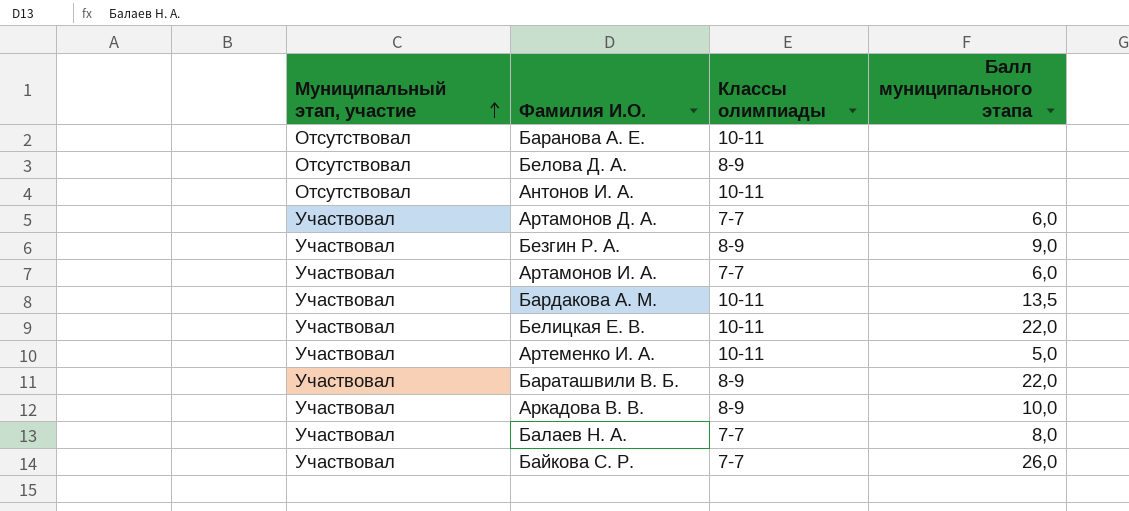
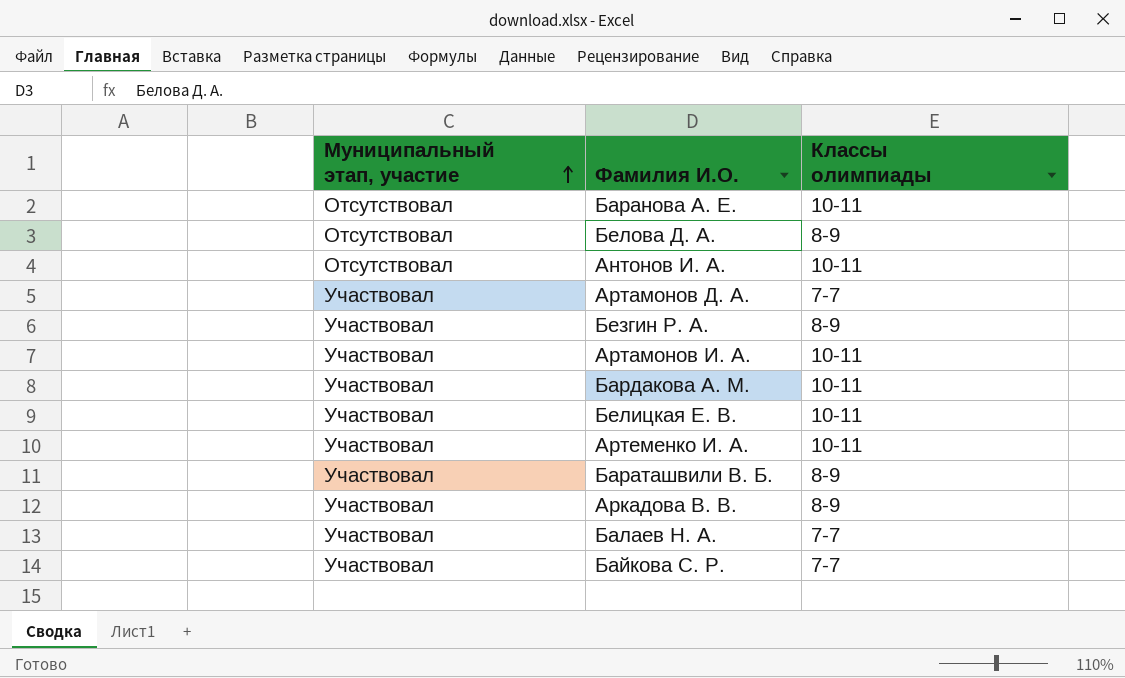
column Балл муниципального этапа | position: 4 -> none
Артамонов И. А. | Классы олимпиады: 7-7 -> 10-11

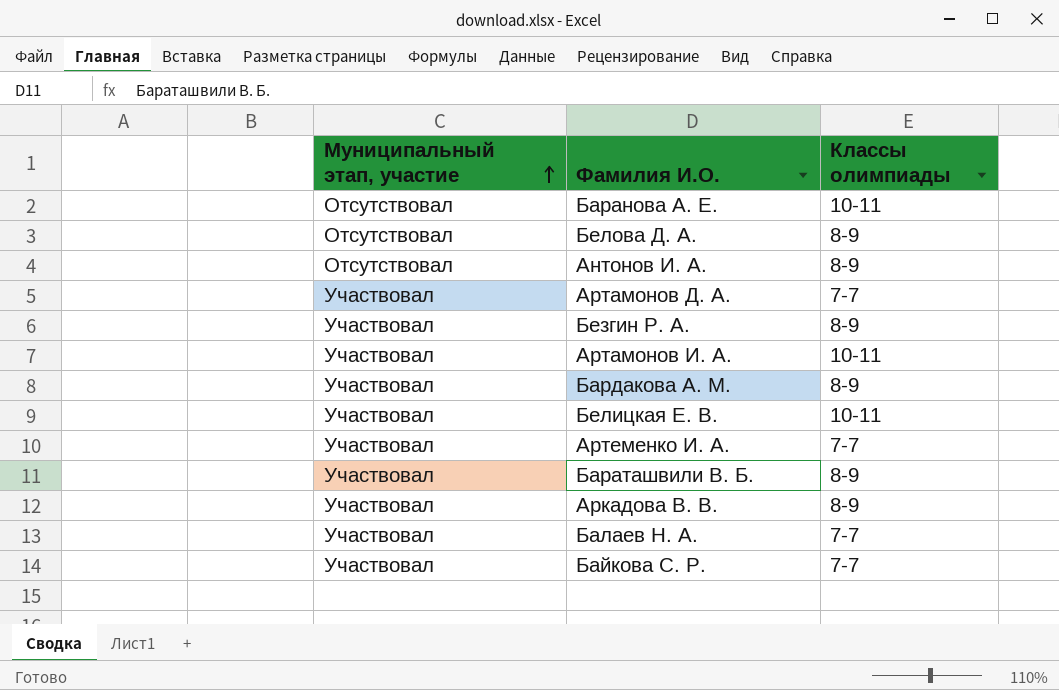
Антонов И. А. | Классы олимпиады: 10-11 -> 8-9
Бардакова А. М. | Классы олимпиады: 10-11 -> 8-9
Артеменко И. А. | Классы олимпиады: 10-11 -> 7-7

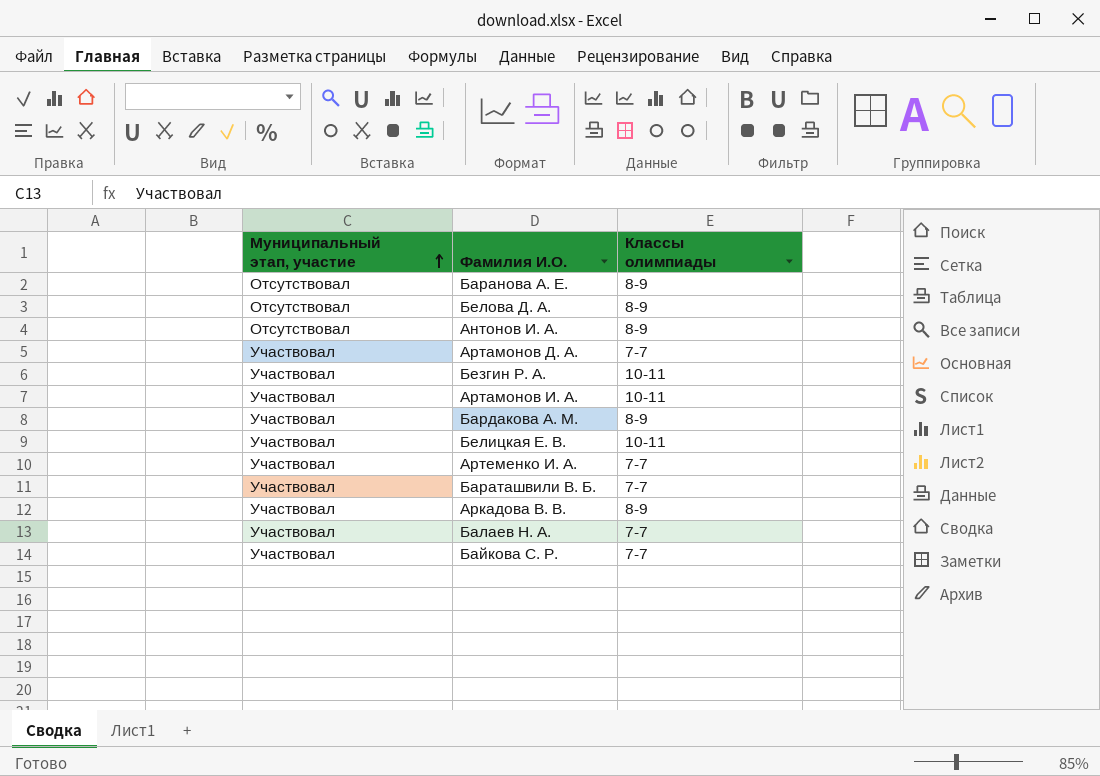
Баранова А. Е. | Классы олимпиады: 10-11 -> 8-9
Безгин Р. А. | Классы олимпиады: 8-9 -> 10-11
Бараташвили В. Б. | Классы олимпиады: 8-9 -> 7-7

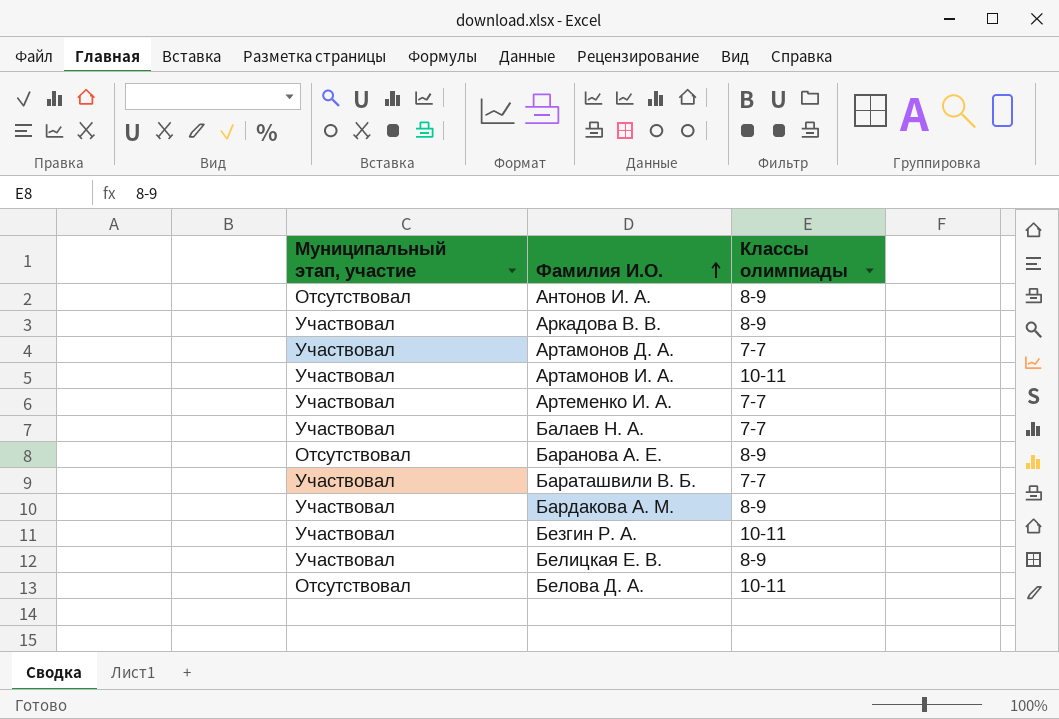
row order: Муниципальный этап, участие ascending -> Фамилия И.О. ascending
row Байкова С. Р.: Участвовал | 7-7 -> none
Белицкая Е. В. | Классы олимпиады: 10-11 -> 8-9
Белова Д. А. | Классы олимпиады: 8-9 -> 10-11

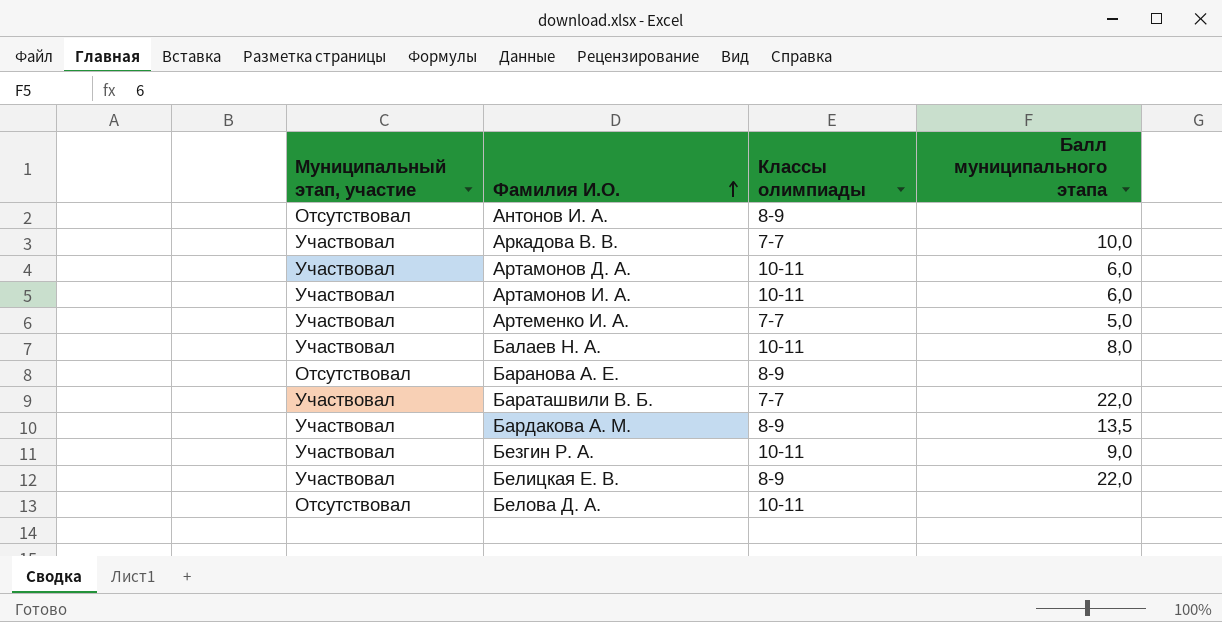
column Балл муниципального этапа | position: none -> 4
Аркадова В. В. | Классы олимпиады: 8-9 -> 7-7
Артамонов Д. А. | Классы олимпиады: 7-7 -> 10-11
Балаев Н. А. | Классы олимпиады: 7-7 -> 10-11

